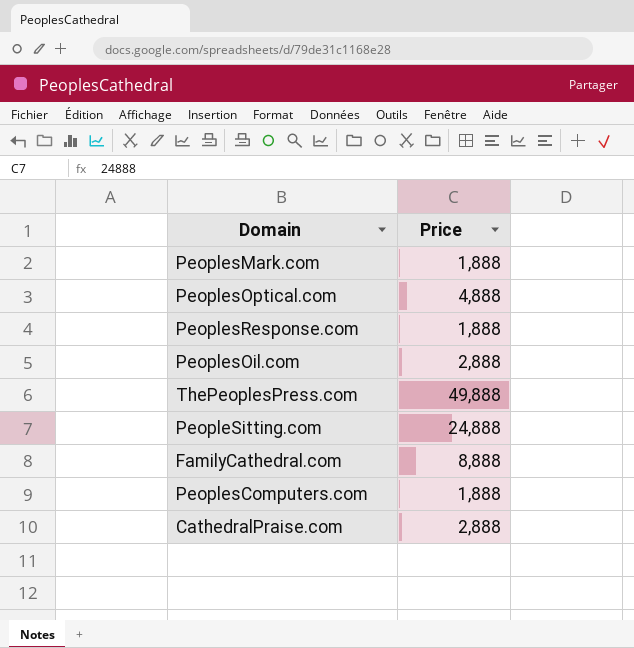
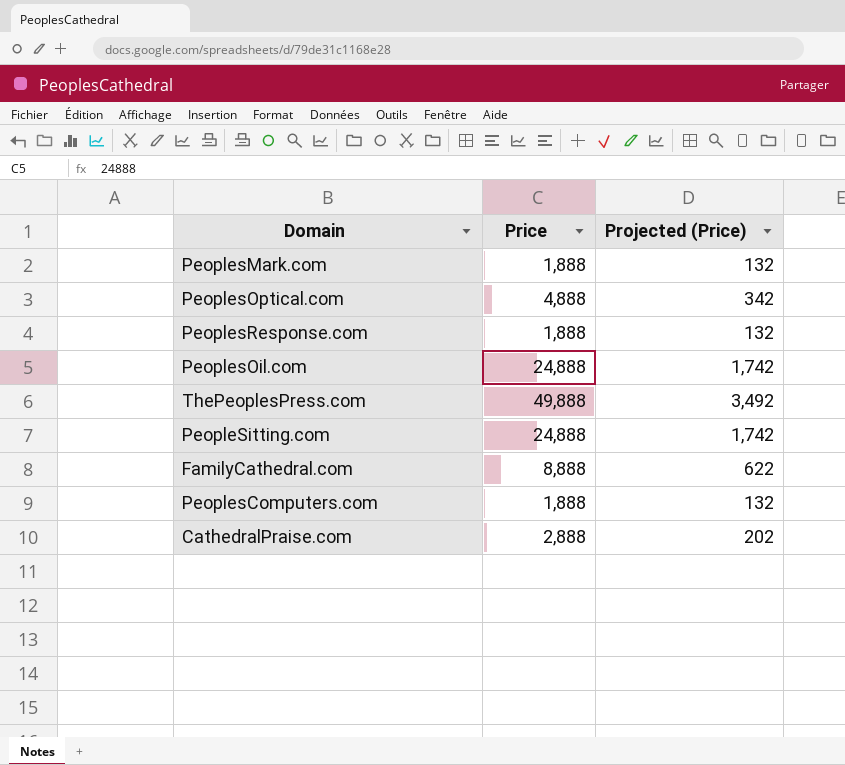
column Projected (Price) | formula: none -> [Price] * 0.07
PeoplesOil.com | Price: 2,888 -> 24,888

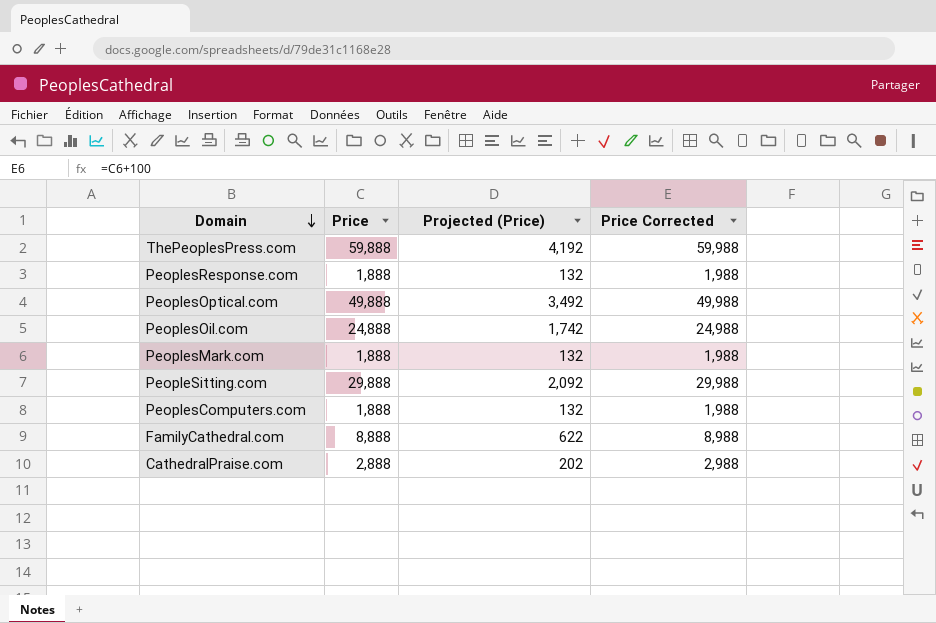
row order: none -> Domain descending
column Price Corrected | formula: none -> [Price] + 100
ThePeoplesPress.com | Price: 49,888 -> 59,888
ThePeoplesPress.com | Projected (Price): 3,492 -> 4,192
PeoplesOptical.com | Price: 4,888 -> 49,888
PeoplesOptical.com | Projected (Price): 342 -> 3,492
PeopleSitting.com | Price: 24,888 -> 29,888
PeopleSitting.com | Projected (Price): 1,742 -> 2,092

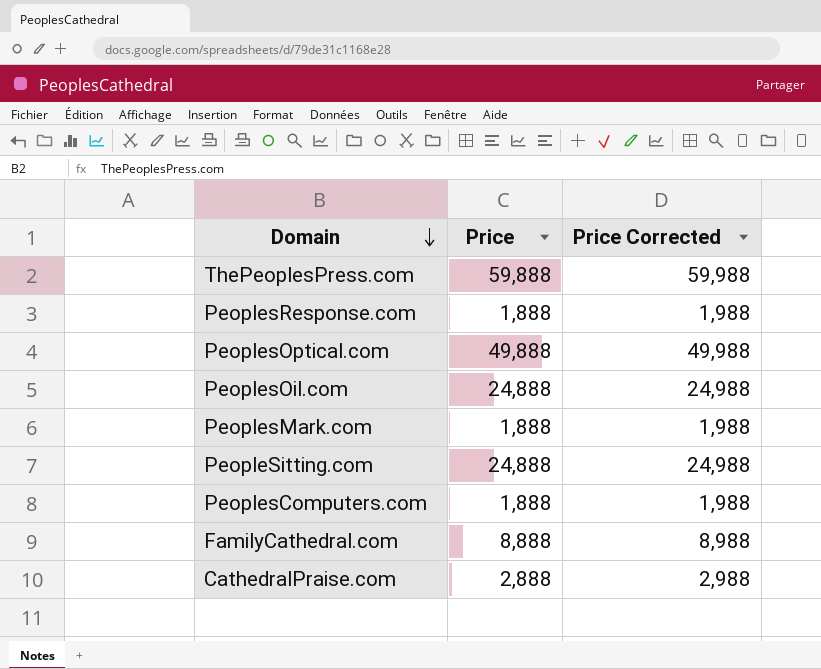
column Projected (Price) | formula: [Price] * 0.07 -> none
PeopleSitting.com | Price: 29,888 -> 24,888
PeopleSitting.com | Price Corrected: 29,988 -> 24,988

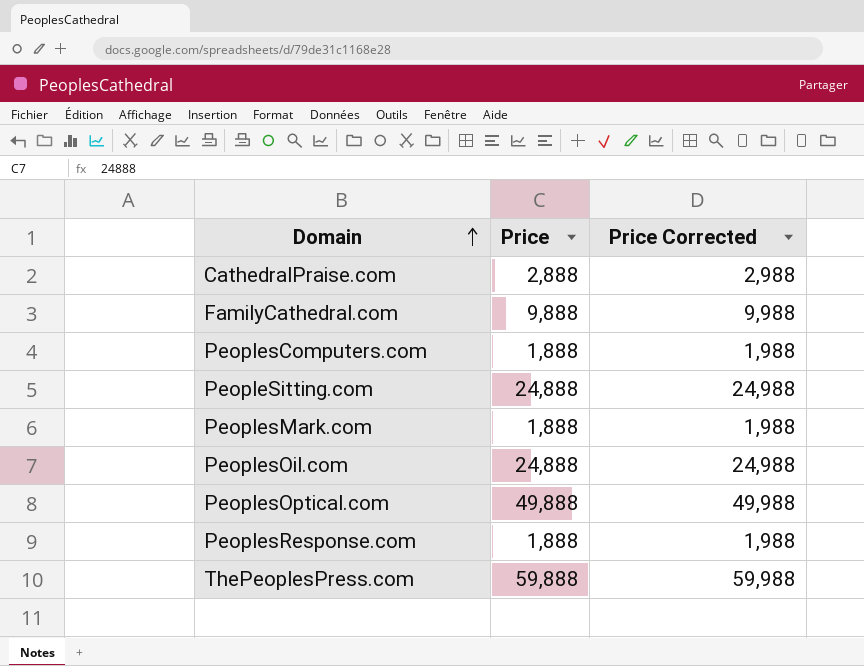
row order: Domain descending -> Domain ascending
FamilyCathedral.com | Price: 8,888 -> 9,888
FamilyCathedral.com | Price Corrected: 8,988 -> 9,988

